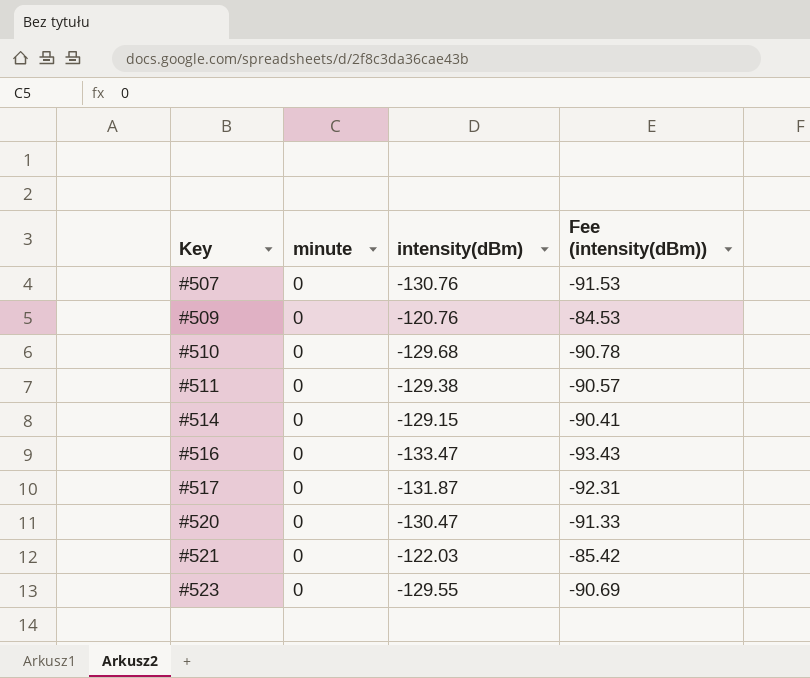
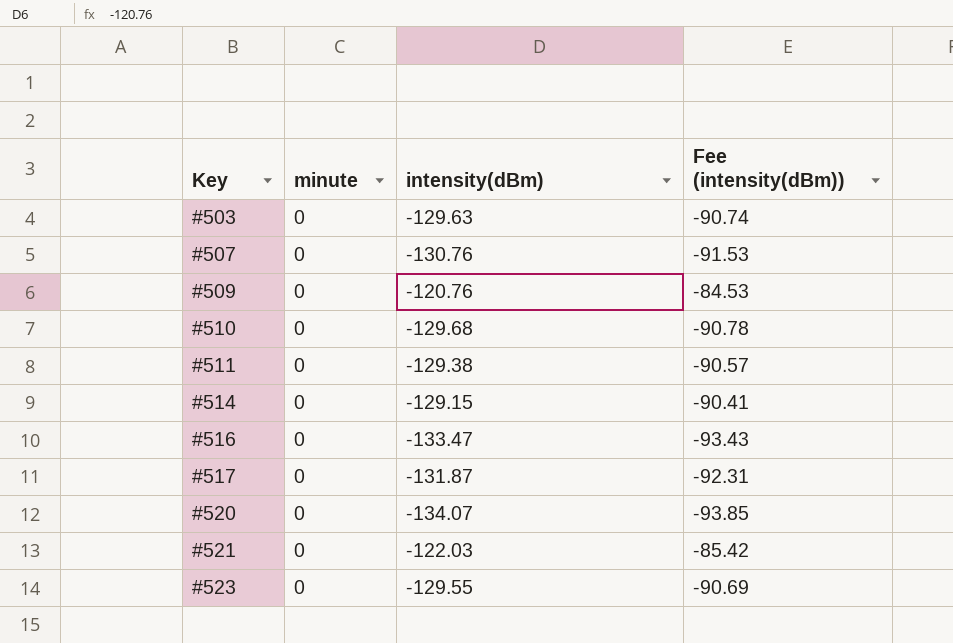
row #503: none -> 0 | -129.63 | -90.74
#520 | intensity(dBm): -130.47 -> -134.07
#520 | Fee (intensity(dBm)): -91.33 -> -93.85

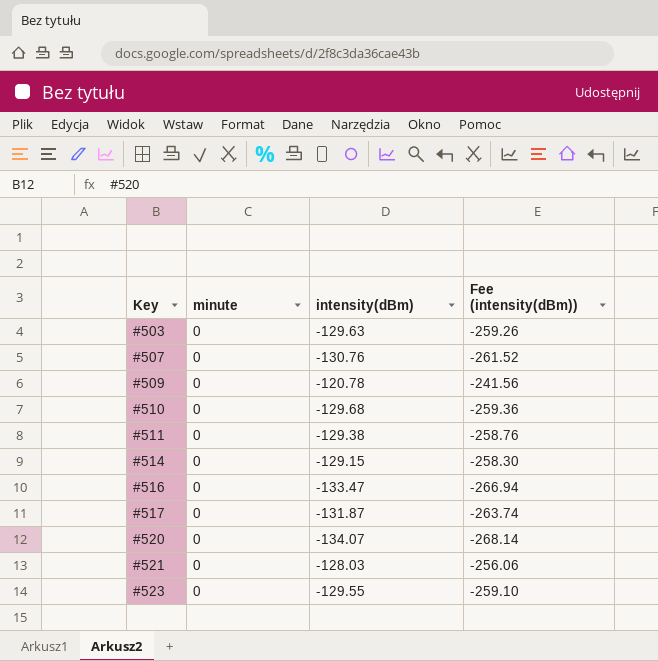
column Fee (intensity(dBm)) | formula: [intensity(dBm)] * 0.7 -> [intensity(dBm)] * 2
#509 | intensity(dBm): -120.76 -> -120.78
#521 | intensity(dBm): -122.03 -> -128.03

